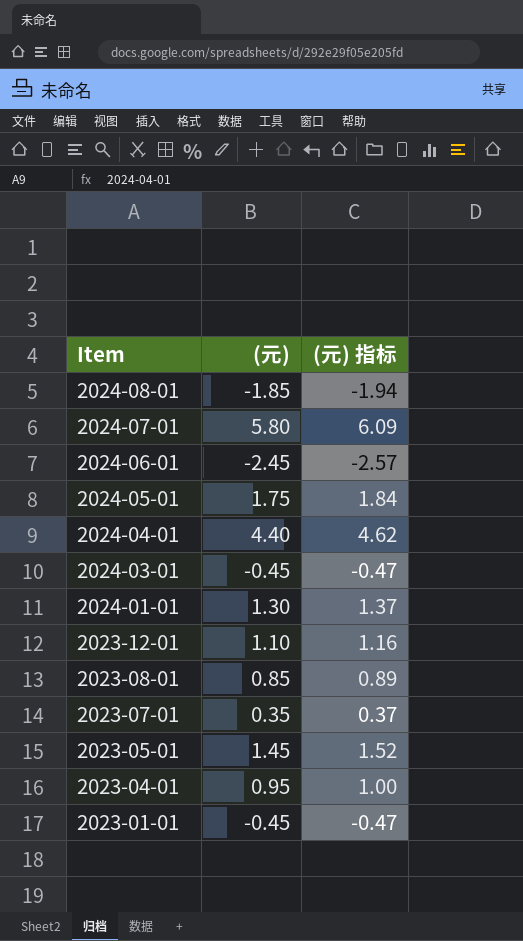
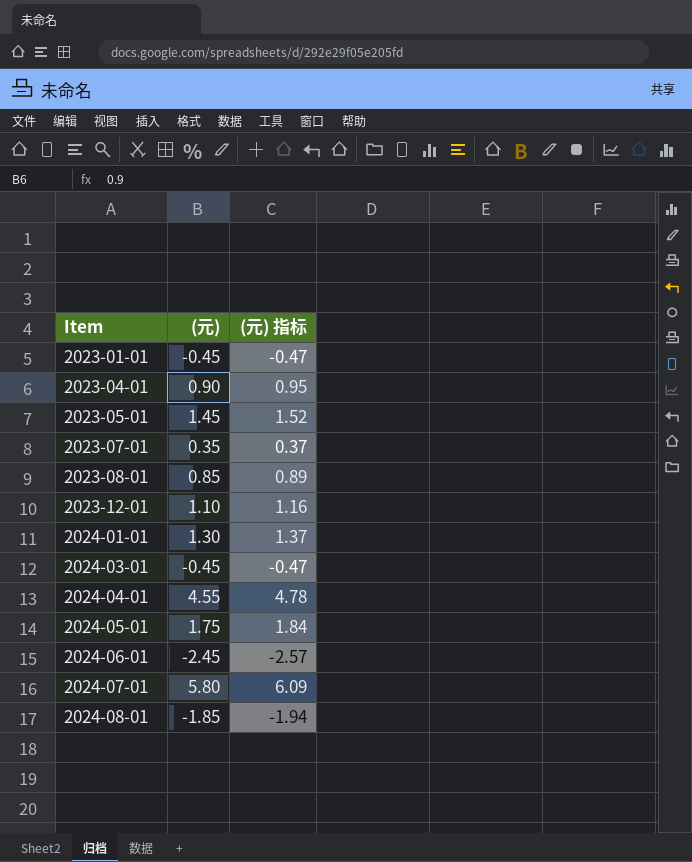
row order: Item descending -> Item ascending
2023-04-01 | (元): 0.95 -> 0.90
2023-04-01 | (元) 指标: 1.00 -> 0.95
2024-04-01 | (元): 4.40 -> 4.55
2024-04-01 | (元) 指标: 4.62 -> 4.78

